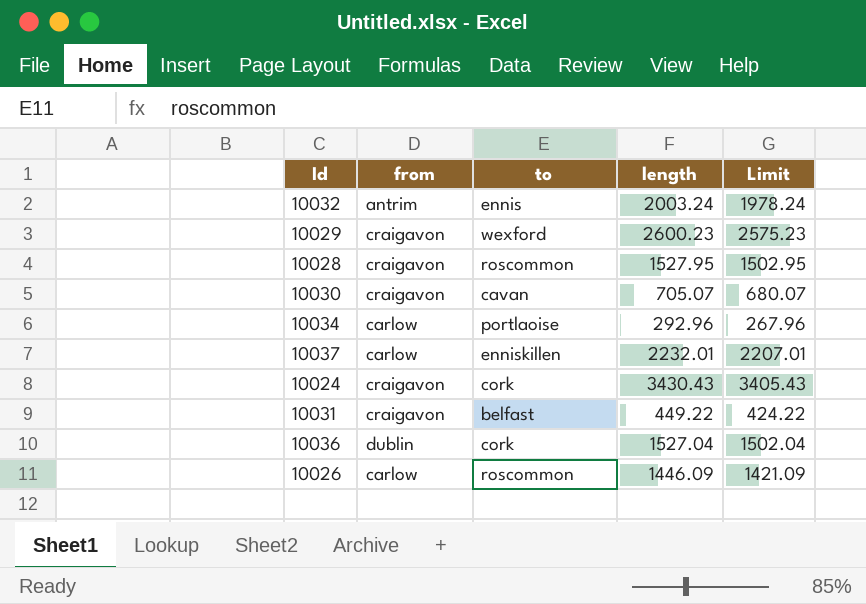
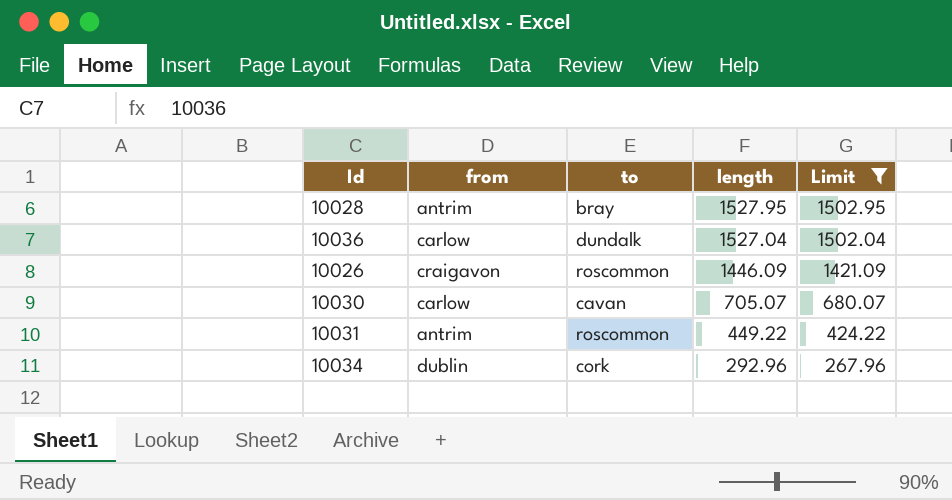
filter: none -> Limit <= 1502.95
row order: none -> length descending
10028 | from: craigavon -> antrim
10028 | to: roscommon -> bray
10036 | from: dublin -> carlow
10036 | to: cork -> dundalk
10026 | from: carlow -> craigavon
10030 | from: craigavon -> carlow
10031 | from: craigavon -> antrim
10031 | to: belfast -> roscommon
10034 | from: carlow -> dublin
10034 | to: portlaoise -> cork

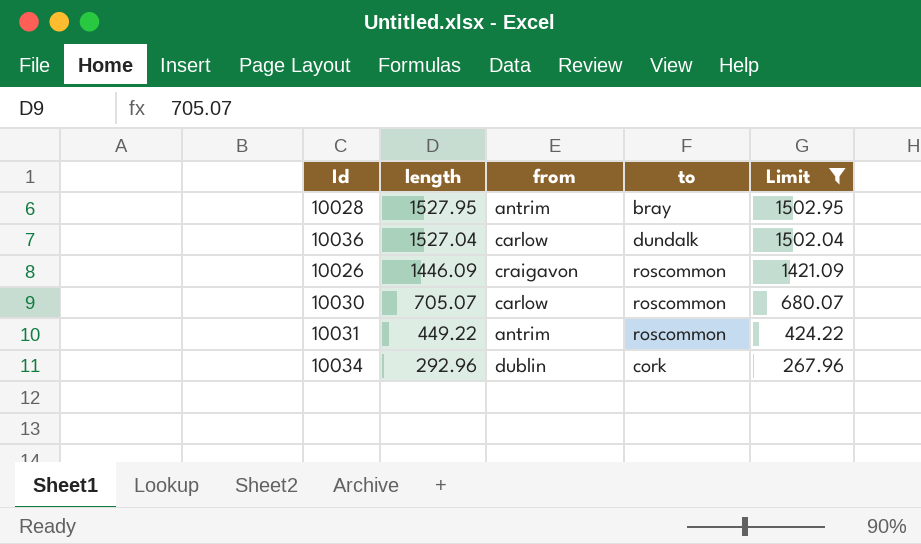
column length | position: 4 -> 2
10030 | to: cavan -> roscommon

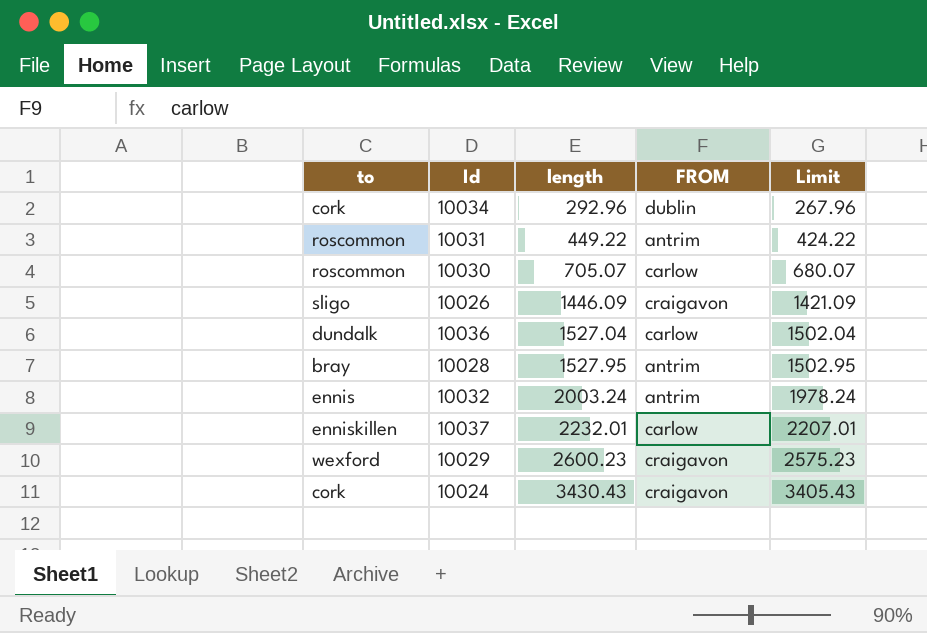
filter: Limit <= 1502.95 -> none
row order: length descending -> length ascending
column to | position: 4 -> 1
column name: from -> FROM
10026 | to: roscommon -> sligo

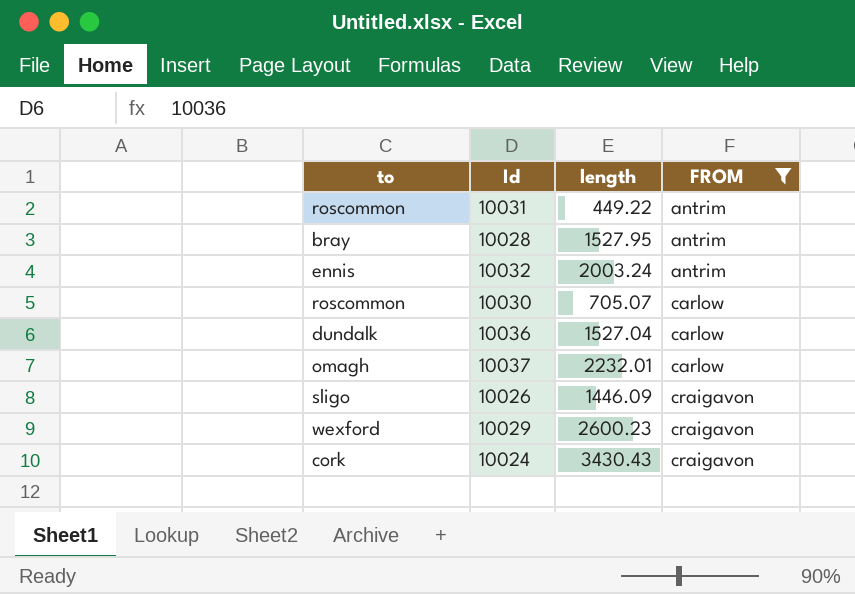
filter: none -> FROM != dublin
row order: length ascending -> FROM ascending
column Limit | formula: [length] - 25 -> none
10037 | to: enniskillen -> omagh

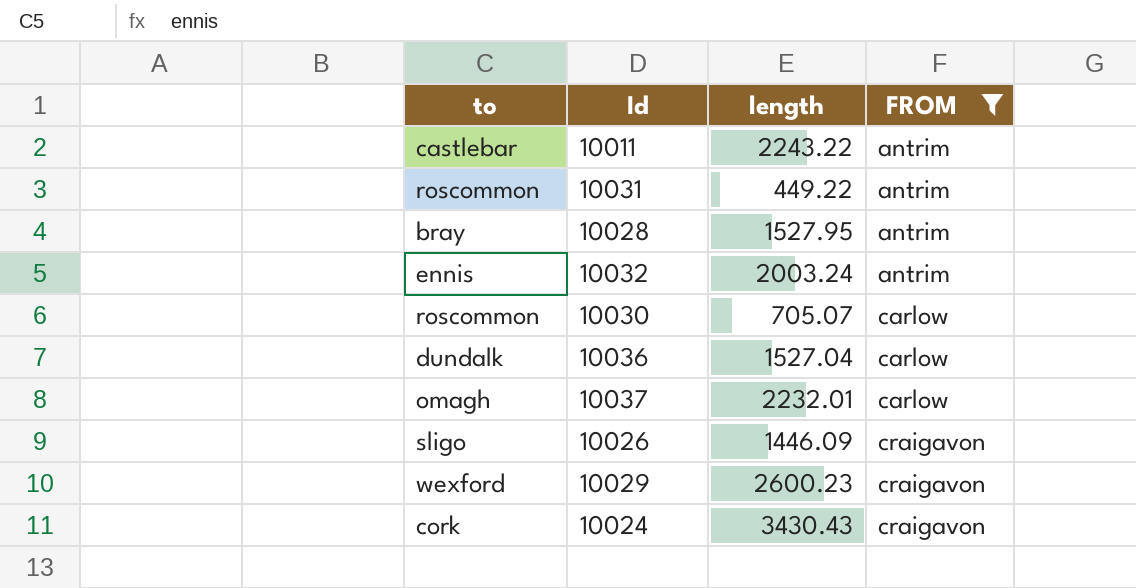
row 10011: none -> castlebar | 2243.22 | antrim

